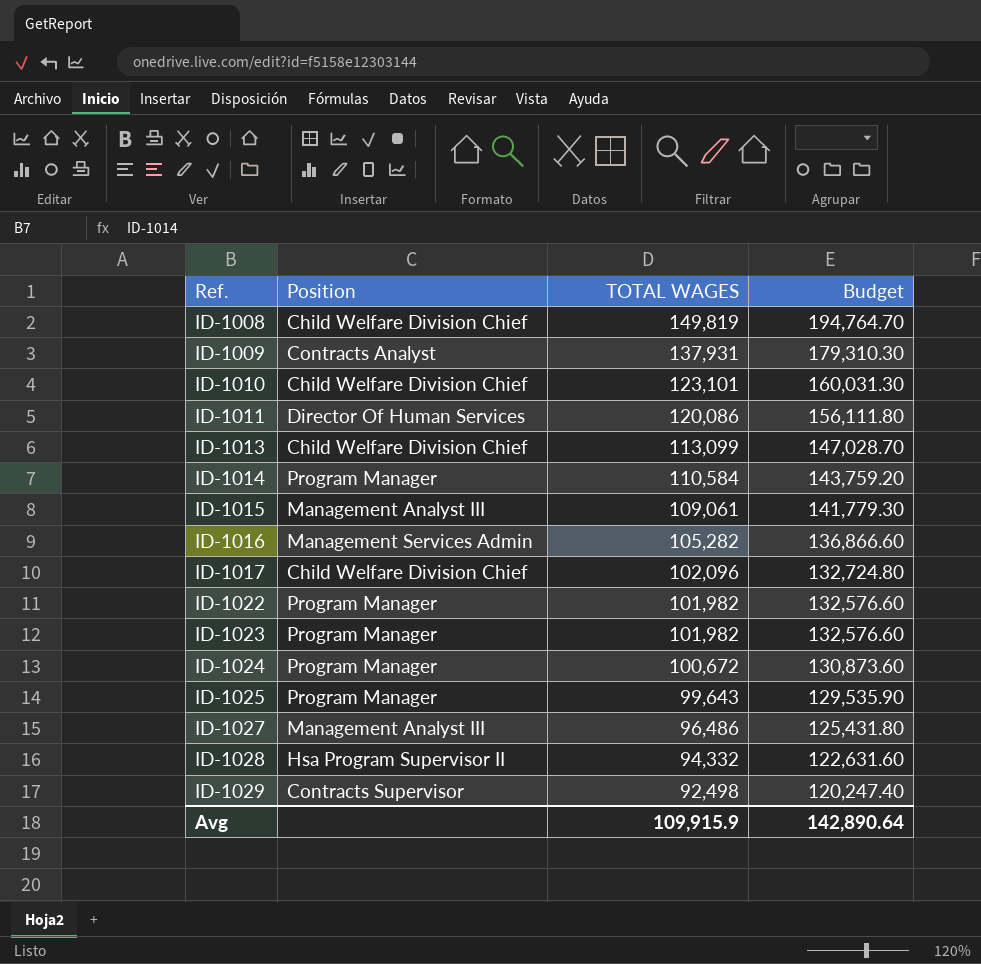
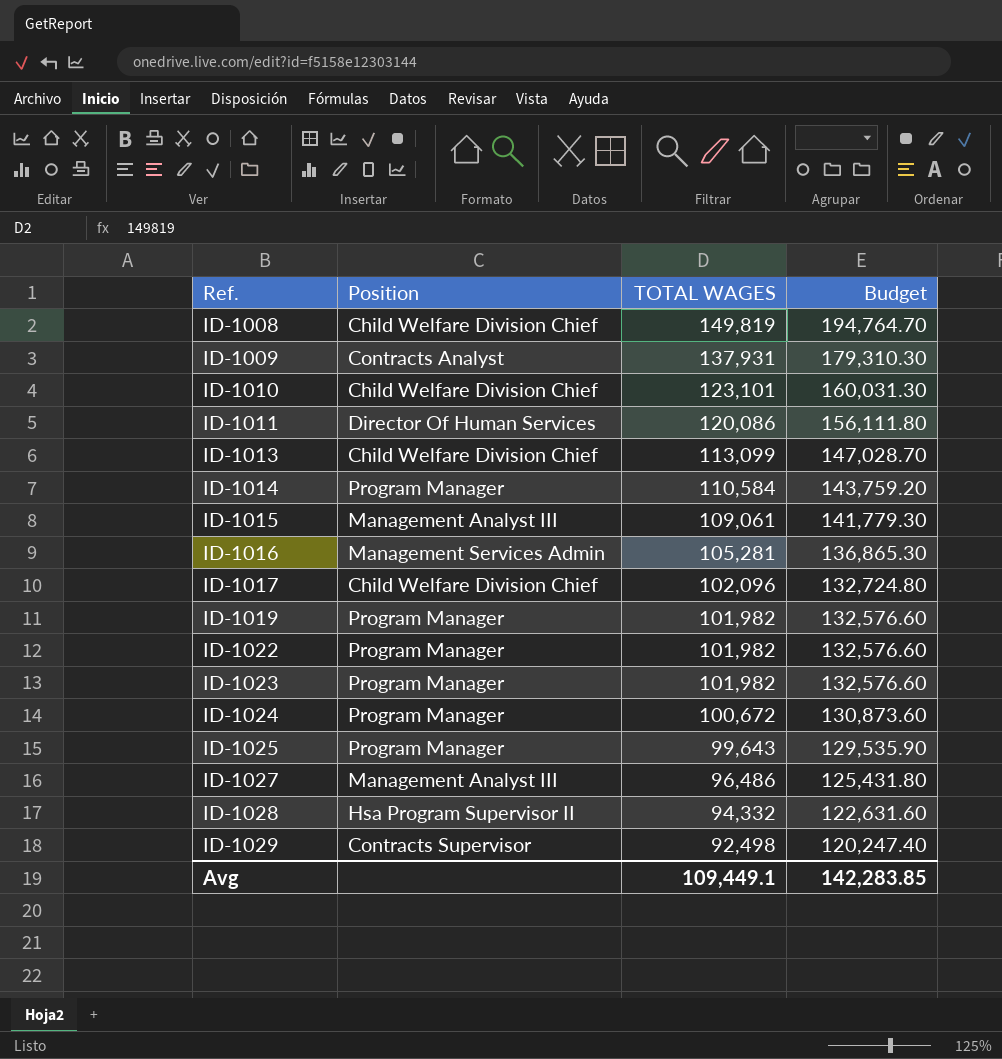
ID-1016 | TOTAL WAGES: 105,282 -> 105,281
ID-1016 | Budget: 136,866.60 -> 136,865.30
row ID-1019: none -> Program Manager | 101,982 | 132,576.60
Avg | TOTAL WAGES: 109,915.9 -> 109,449.1
Avg | Budget: 142,890.64 -> 142,283.85

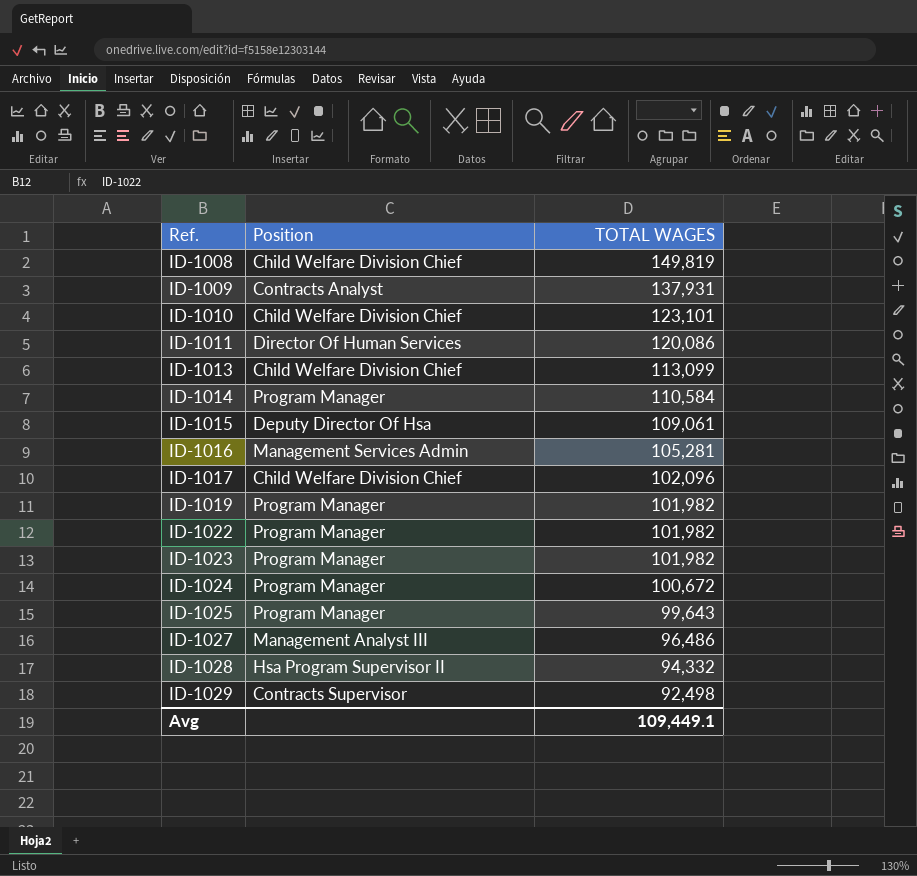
column Budget | formula: [TOTAL WAGES] * 1.3 -> none
ID-1015 | Position: Management Analyst III -> Deputy Director Of Hsa

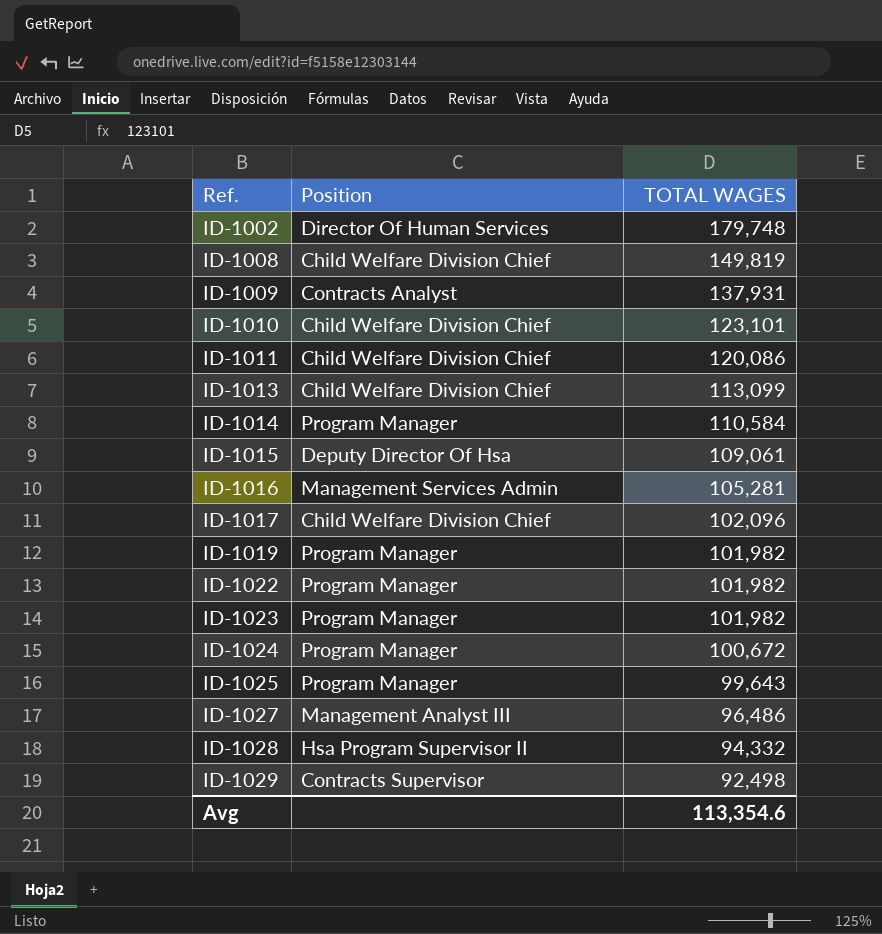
row ID-1002: none -> Director Of Human Services | 179,748
ID-1011 | Position: Director Of Human Services -> Child Welfare Division Chief
Avg | TOTAL WAGES: 109,449.1 -> 113,354.6

